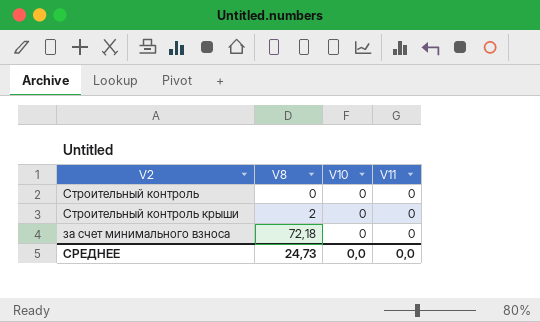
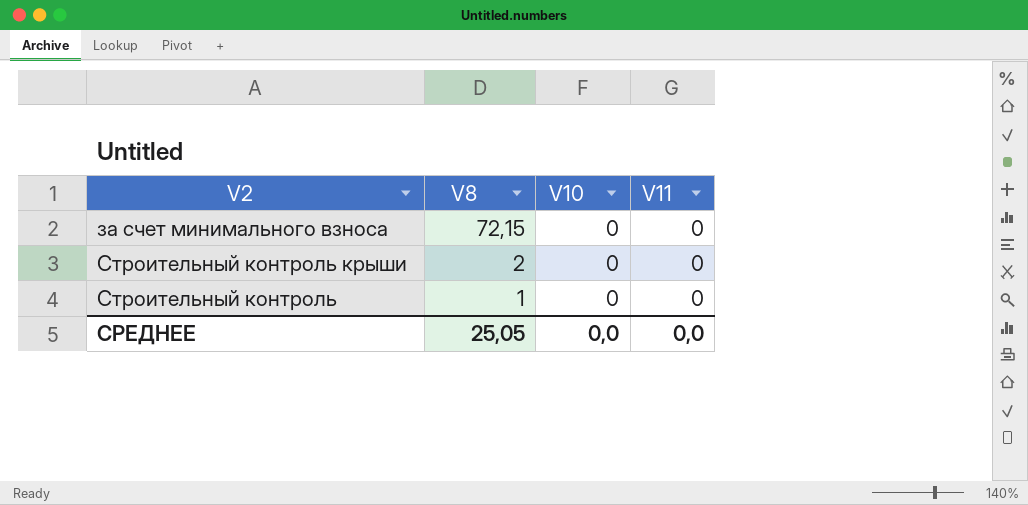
row order: V8 ascending -> V8 descending
за счет минимального взноса | V8: 72,18 -> 72,15
Строительный контроль | V8: 0 -> 1
СРЕДНЕЕ | V8: 24,73 -> 25,05

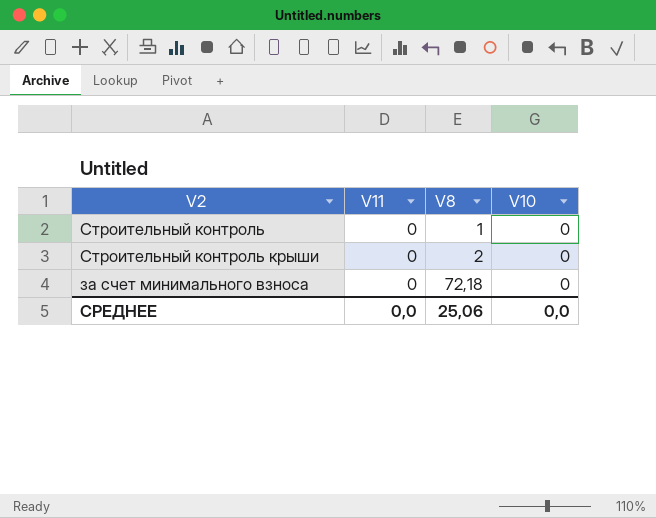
row order: V8 descending -> V8 ascending
column V11 | position: 4 -> 2
за счет минимального взноса | V8: 72,15 -> 72,18
СРЕДНЕЕ | V8: 25,05 -> 25,06

